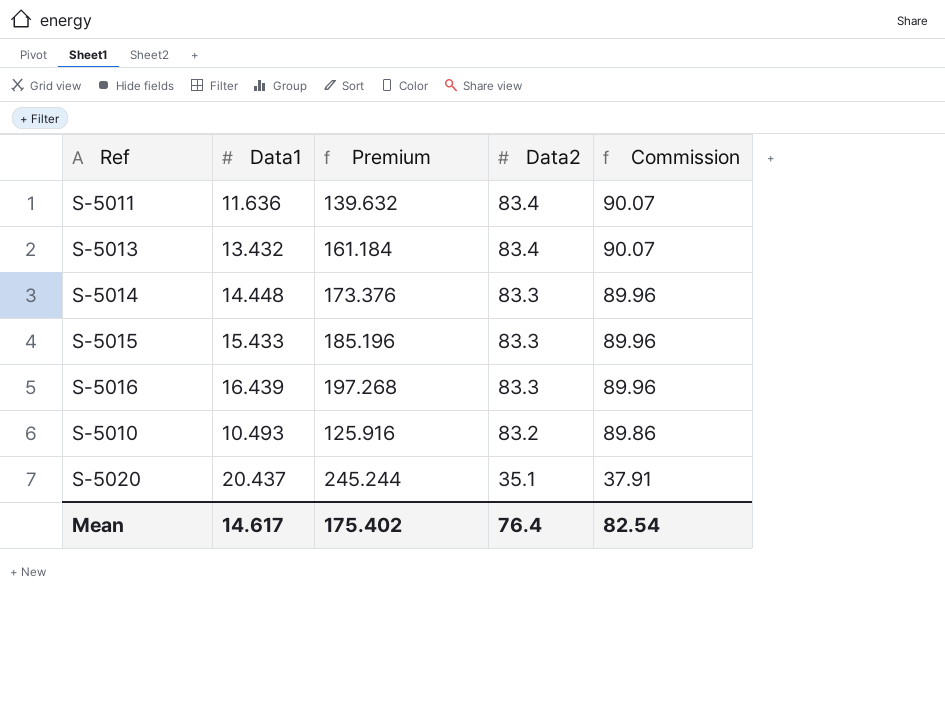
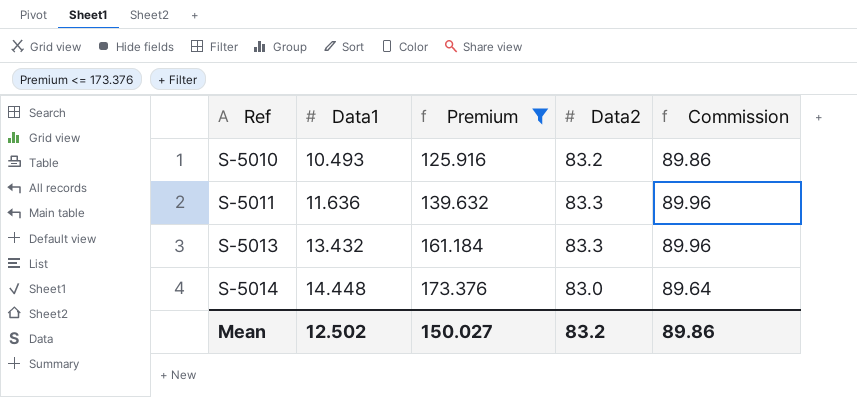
filter: none -> Premium <= 173.376
row order: Data2 descending -> Ref ascending
S-5011 | Data2: 83.4 -> 83.3
S-5011 | Commission: 90.07 -> 89.96
S-5013 | Data2: 83.4 -> 83.3
S-5013 | Commission: 90.07 -> 89.96
S-5014 | Data2: 83.3 -> 83.0
S-5014 | Commission: 89.96 -> 89.64
Mean | Data1: 14.617 -> 12.502
Mean | Premium: 175.402 -> 150.027
Mean | Data2: 76.4 -> 83.2
Mean | Commission: 82.54 -> 89.86

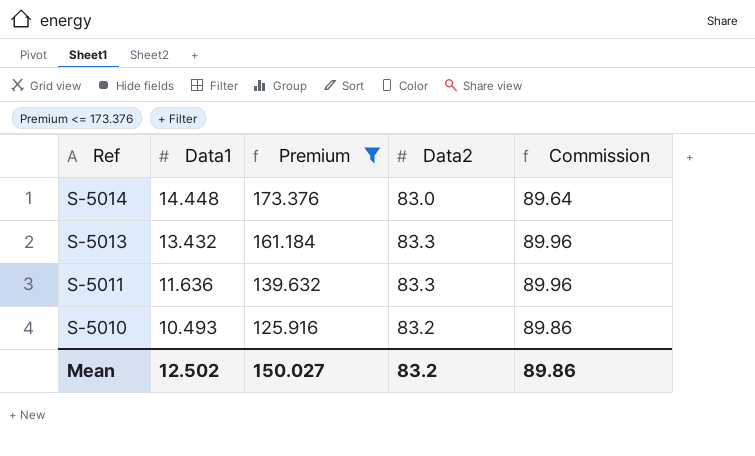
row order: Ref ascending -> Ref descending

